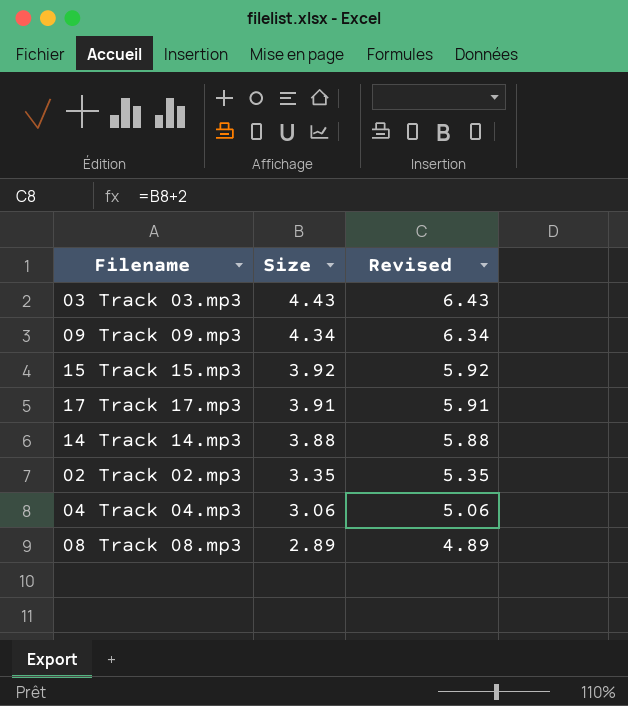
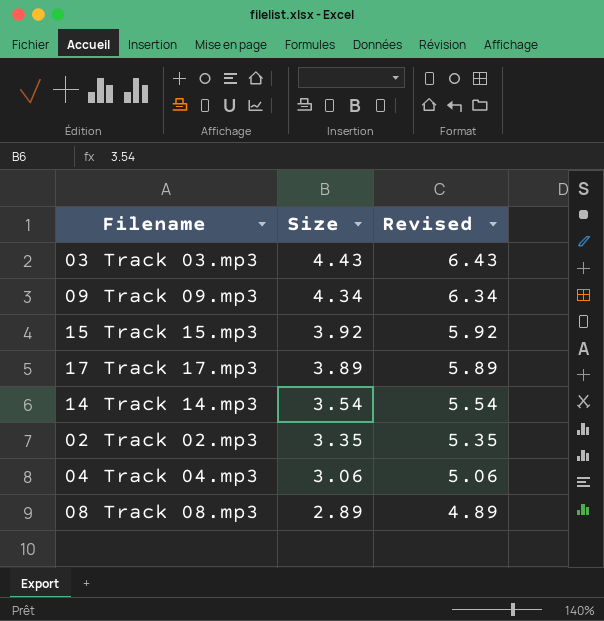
17 Track 17.mp3 | Size: 3.91 -> 3.89
17 Track 17.mp3 | Revised: 5.91 -> 5.89
14 Track 14.mp3 | Size: 3.88 -> 3.54
14 Track 14.mp3 | Revised: 5.88 -> 5.54

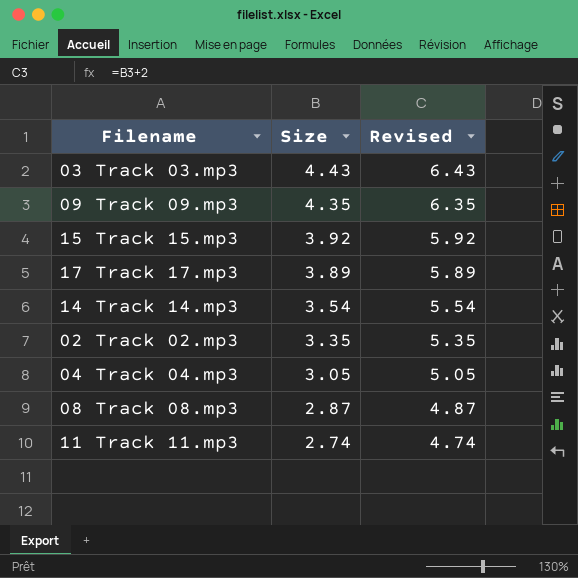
09 Track 09.mp3 | Size: 4.34 -> 4.35
09 Track 09.mp3 | Revised: 6.34 -> 6.35
04 Track 04.mp3 | Size: 3.06 -> 3.05
04 Track 04.mp3 | Revised: 5.06 -> 5.05
08 Track 08.mp3 | Size: 2.89 -> 2.87
08 Track 08.mp3 | Revised: 4.89 -> 4.87
row 11 Track 11.mp3: none -> 2.74 | 4.74

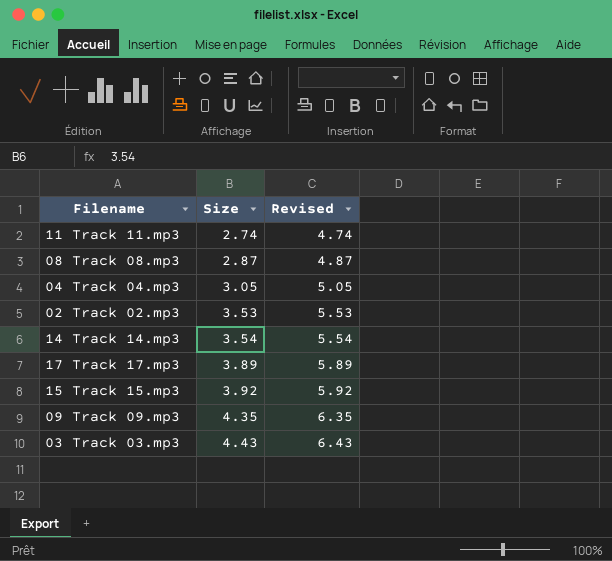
row order: Size descending -> Size ascending
02 Track 02.mp3 | Size: 3.35 -> 3.53
02 Track 02.mp3 | Revised: 5.35 -> 5.53

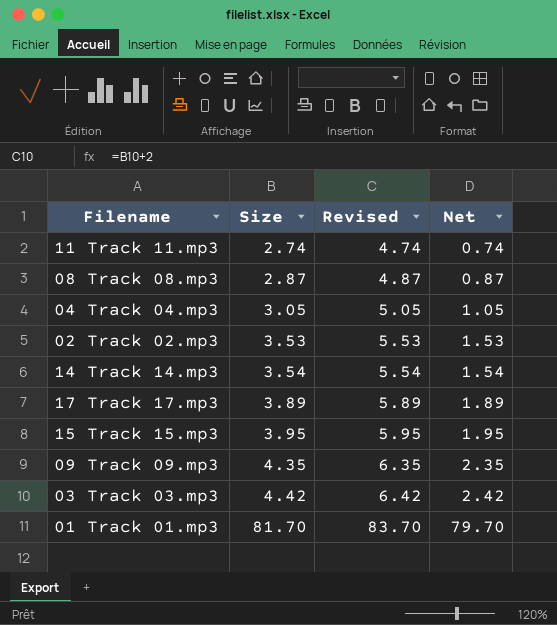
column Net | formula: none -> [Size] - 2
15 Track 15.mp3 | Size: 3.92 -> 3.95
15 Track 15.mp3 | Revised: 5.92 -> 5.95
03 Track 03.mp3 | Size: 4.43 -> 4.42
03 Track 03.mp3 | Revised: 6.43 -> 6.42
row 01 Track 01.mp3: none -> 81.70 | 83.70 | 79.70

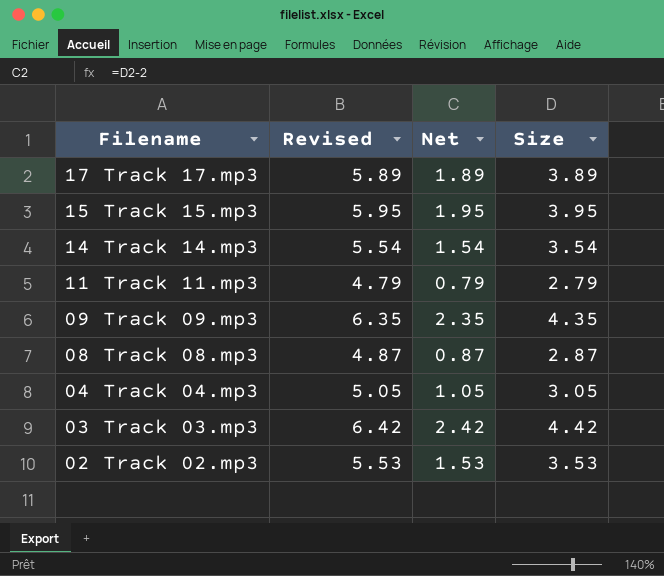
row order: Size ascending -> Filename descending
column Size | position: 2 -> 4
row 01 Track 01.mp3: 81.70 | 83.70 | 79.70 -> none
11 Track 11.mp3 | Revised: 4.74 -> 4.79
11 Track 11.mp3 | Net: 0.74 -> 0.79
11 Track 11.mp3 | Size: 2.74 -> 2.79

